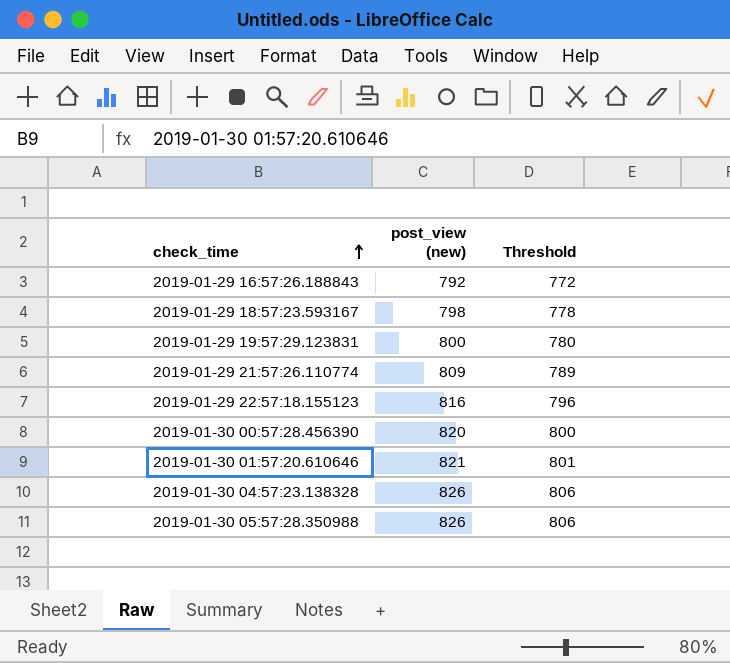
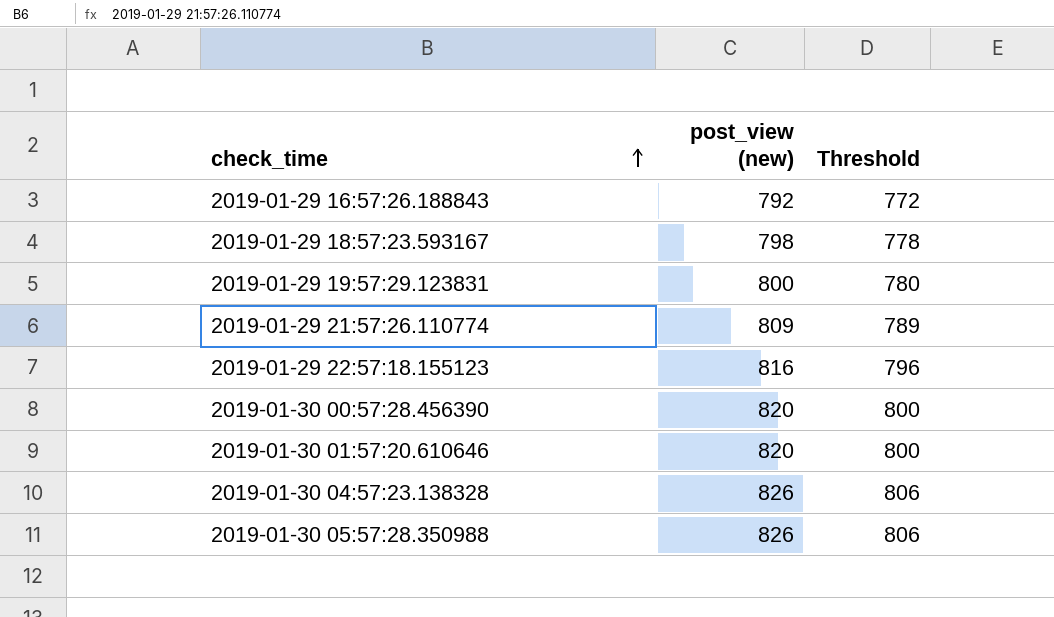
2019-01-30 01:57:20.610646 | post_view (new): 821 -> 820
2019-01-30 01:57:20.610646 | Threshold: 801 -> 800

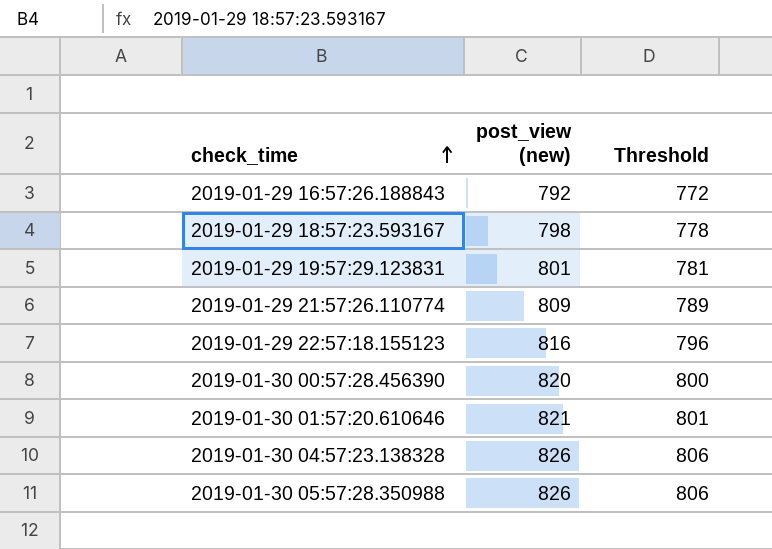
2019-01-29 19:57:29.123831 | post_view (new): 800 -> 801
2019-01-29 19:57:29.123831 | Threshold: 780 -> 781
2019-01-30 01:57:20.610646 | post_view (new): 820 -> 821
2019-01-30 01:57:20.610646 | Threshold: 800 -> 801

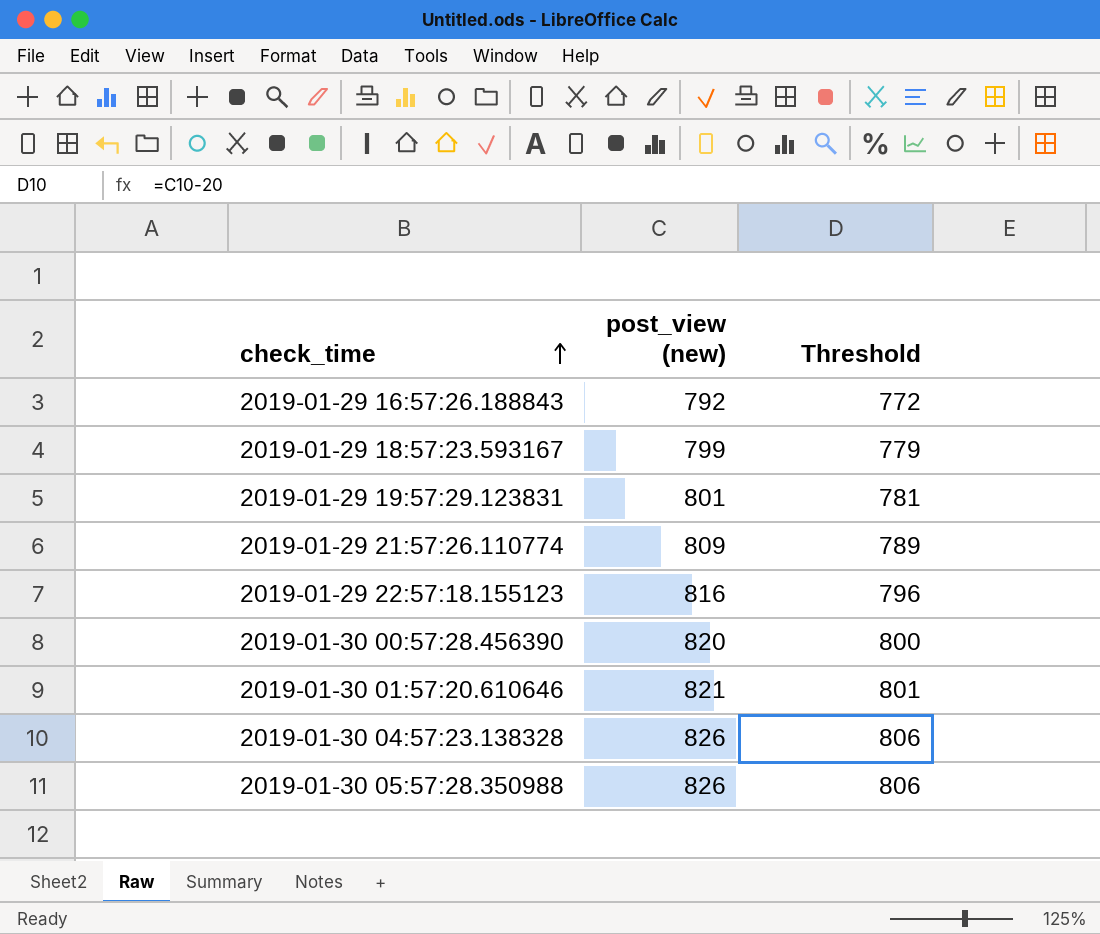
2019-01-29 18:57:23.593167 | post_view (new): 798 -> 799
2019-01-29 18:57:23.593167 | Threshold: 778 -> 779

